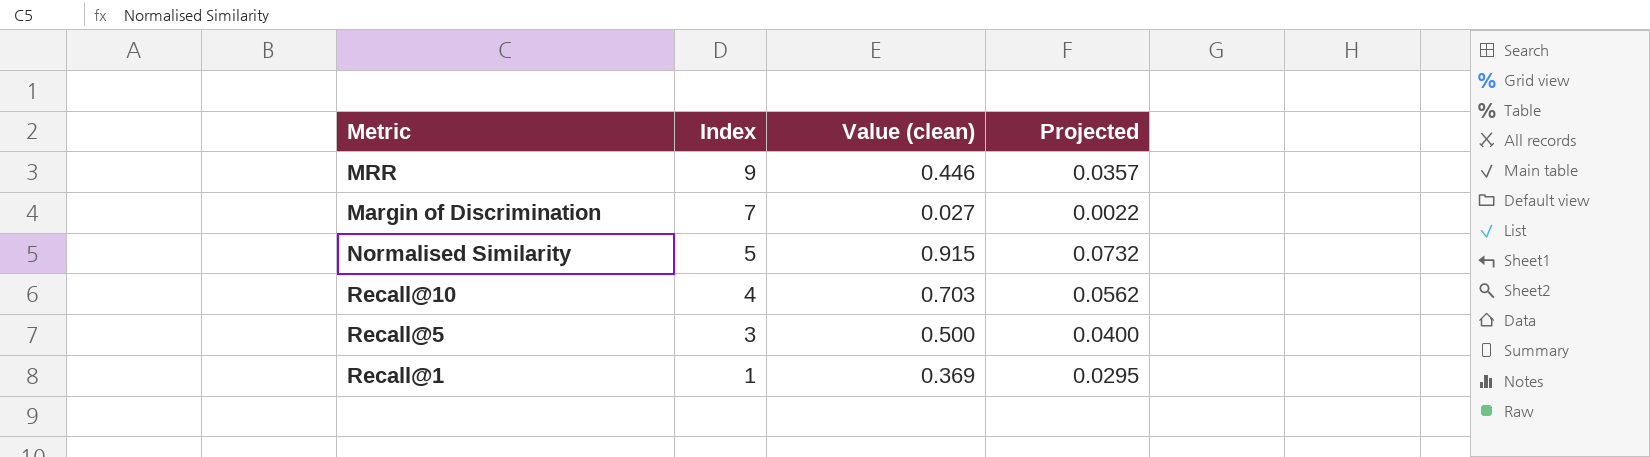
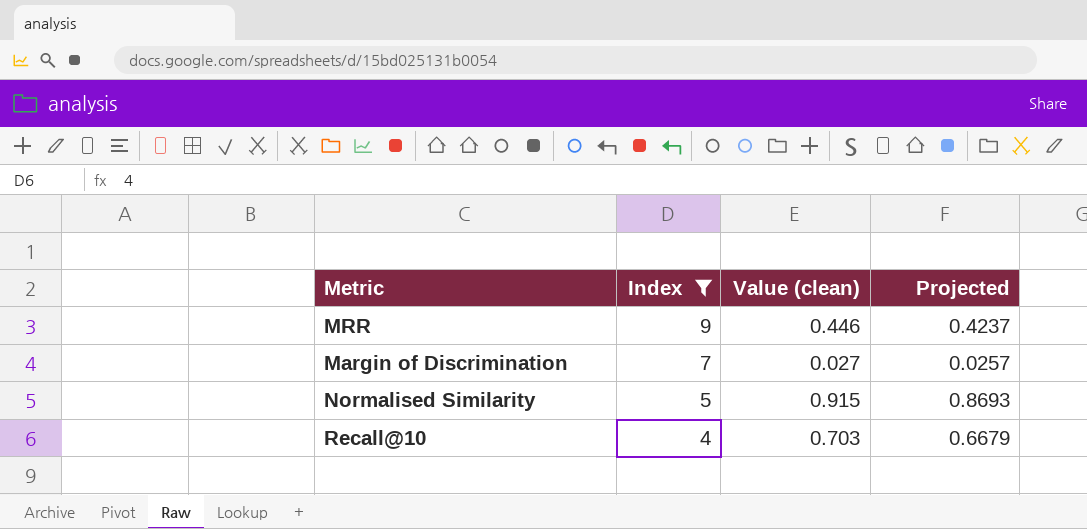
filter: none -> Index >= 4
column Projected | formula: [Value (clean)] * 0.08 -> [Value (clean)] * 0.95

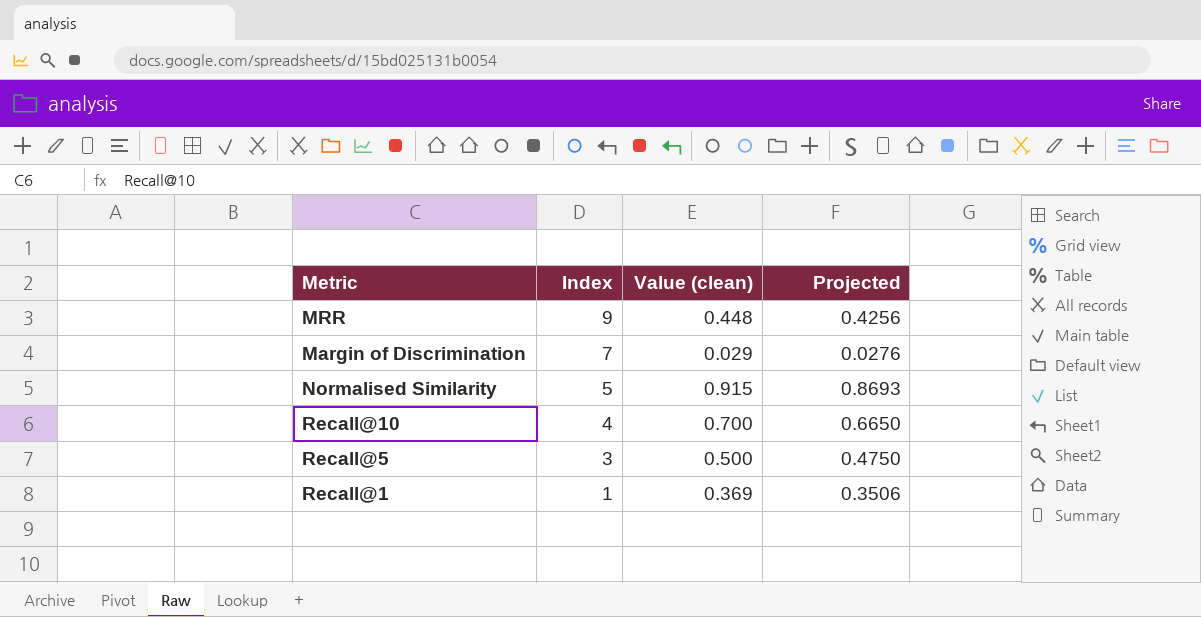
filter: Index >= 4 -> none
MRR | Value (clean): 0.446 -> 0.448
MRR | Projected: 0.4237 -> 0.4256
Margin of Discrimination | Value (clean): 0.027 -> 0.029
Margin of Discrimination | Projected: 0.0257 -> 0.0276
Recall@10 | Value (clean): 0.703 -> 0.700
Recall@10 | Projected: 0.6679 -> 0.6650

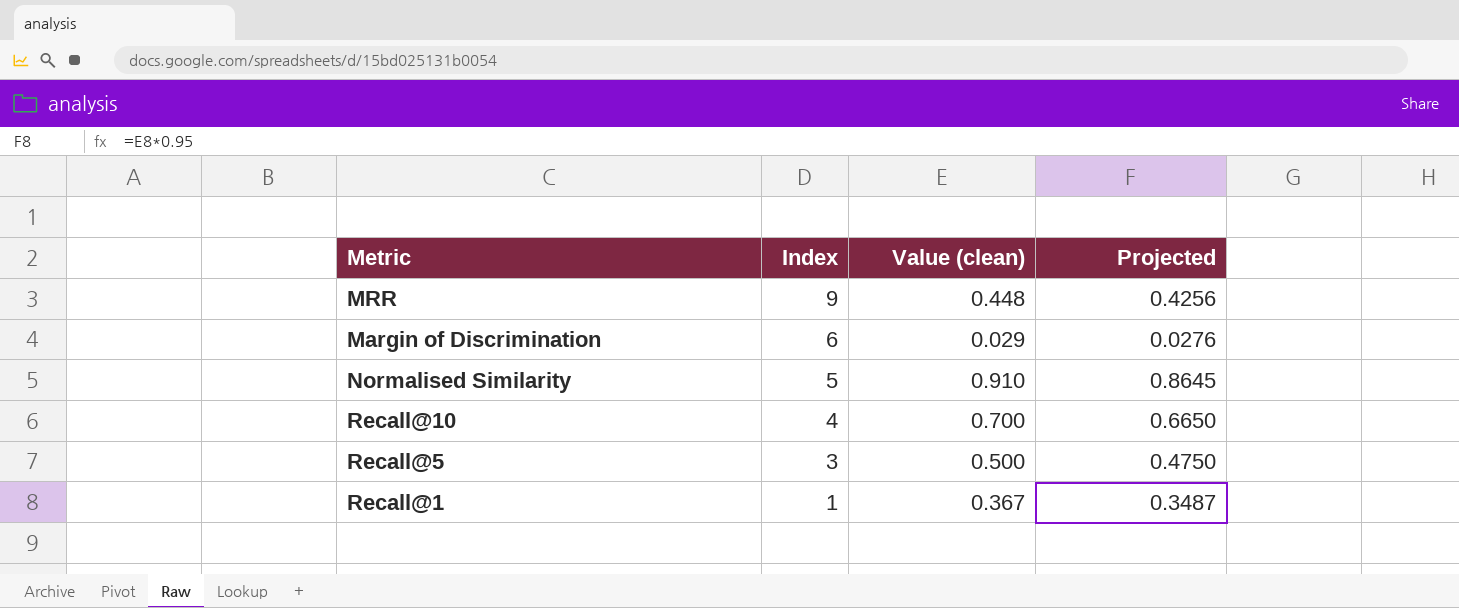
Margin of Discrimination | Index: 7 -> 6
Normalised Similarity | Value (clean): 0.915 -> 0.910
Normalised Similarity | Projected: 0.8693 -> 0.8645
Recall@1 | Value (clean): 0.369 -> 0.367
Recall@1 | Projected: 0.3506 -> 0.3487

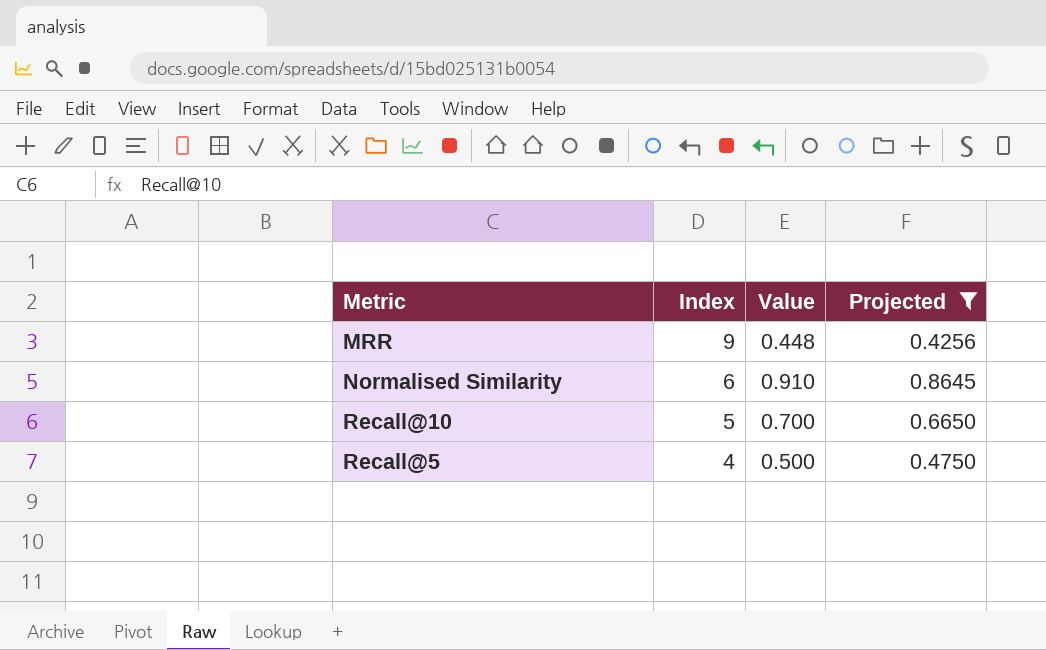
filter: none -> Projected >= 0.4256
column name: Value (clean) -> Value
Normalised Similarity | Index: 5 -> 6
Recall@10 | Index: 4 -> 5
Recall@5 | Index: 3 -> 4

